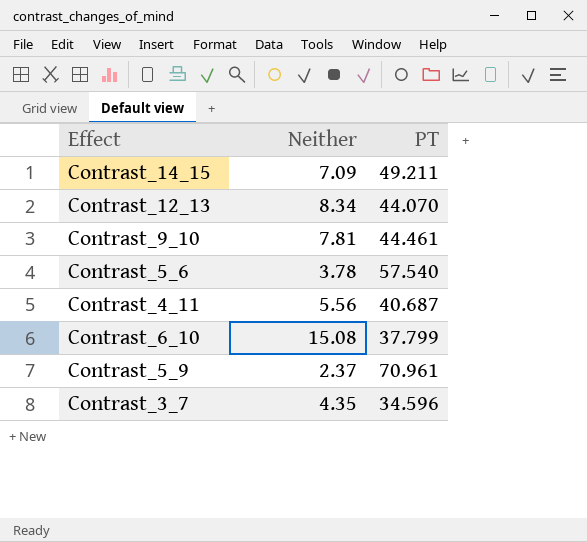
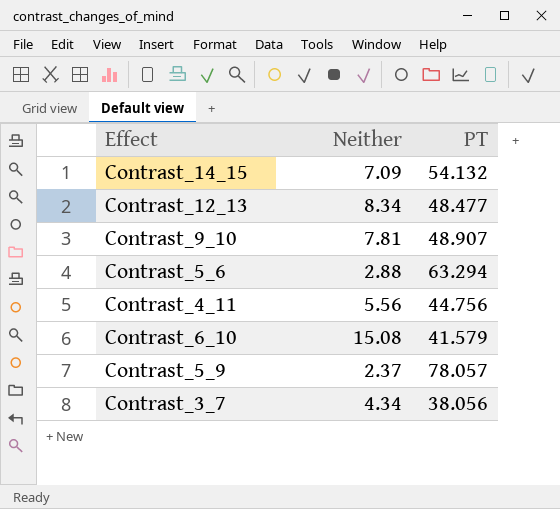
Contrast_14_15 | PT: 49.211 -> 54.132
Contrast_12_13 | PT: 44.070 -> 48.477
Contrast_9_10 | PT: 44.461 -> 48.907
Contrast_5_6 | Neither: 3.78 -> 2.88
Contrast_5_6 | PT: 57.540 -> 63.294
Contrast_4_11 | PT: 40.687 -> 44.756
Contrast_6_10 | PT: 37.799 -> 41.579
Contrast_5_9 | PT: 70.961 -> 78.057
Contrast_3_7 | Neither: 4.35 -> 4.34
Contrast_3_7 | PT: 34.596 -> 38.056

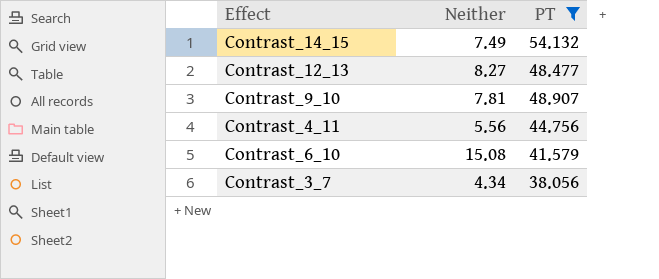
filter: none -> PT <= 54.132
Contrast_14_15 | Neither: 7.09 -> 7.49
Contrast_12_13 | Neither: 8.34 -> 8.27

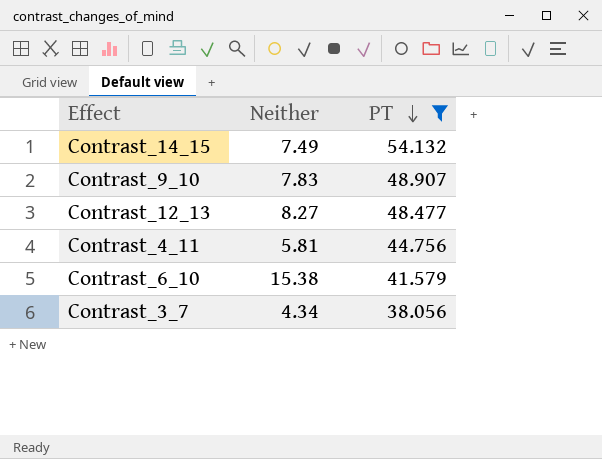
row order: none -> PT descending
Contrast_9_10 | Neither: 7.81 -> 7.83
Contrast_4_11 | Neither: 5.56 -> 5.81
Contrast_6_10 | Neither: 15.08 -> 15.38

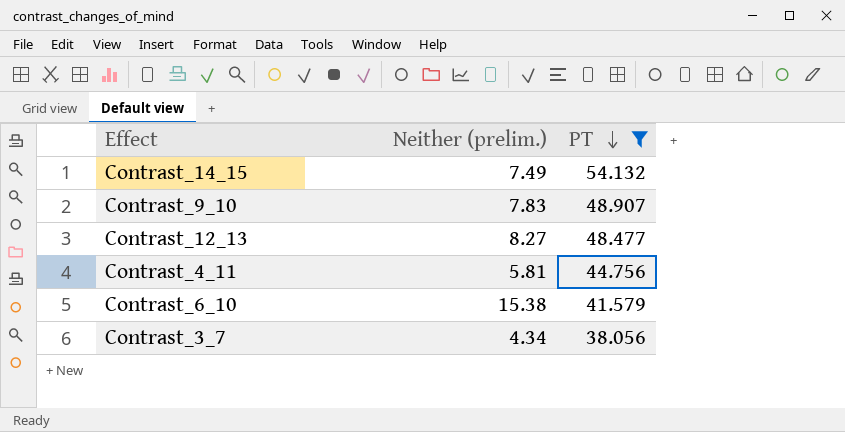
column name: Neither -> Neither (prelim.)

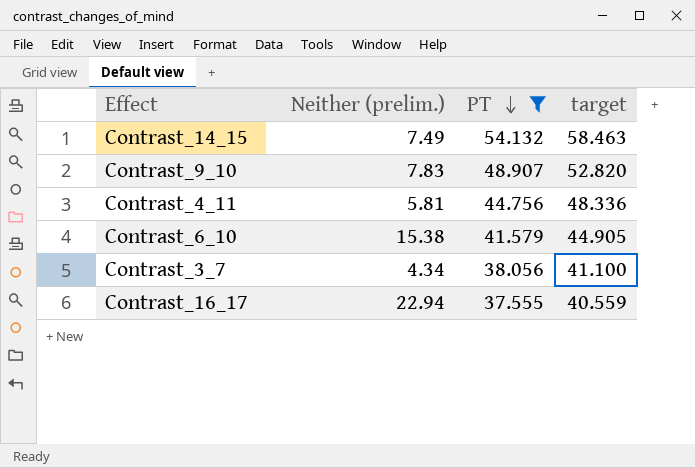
column target | formula: none -> [PT] * 1.08
row Contrast_12_13: 8.27 | 48.477 -> none
row Contrast_16_17: none -> 22.94 | 37.555 | 40.559

